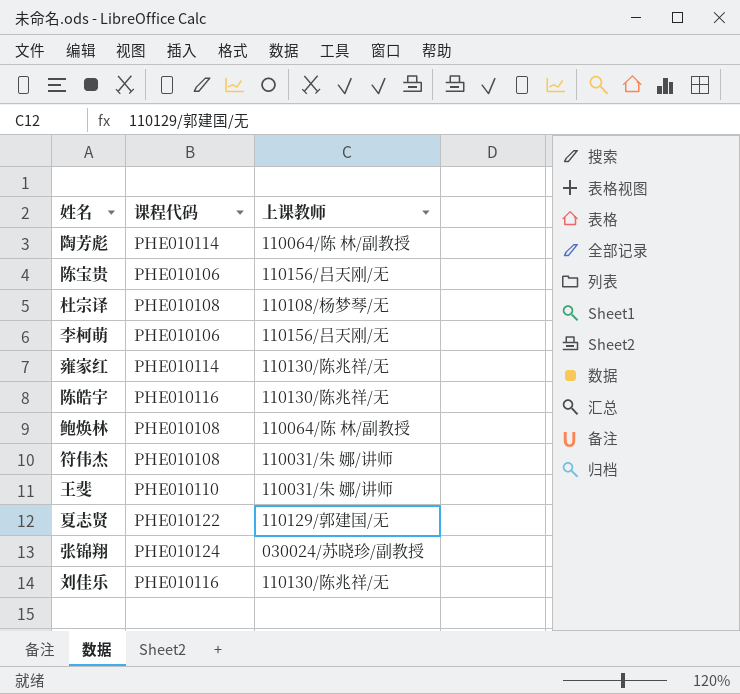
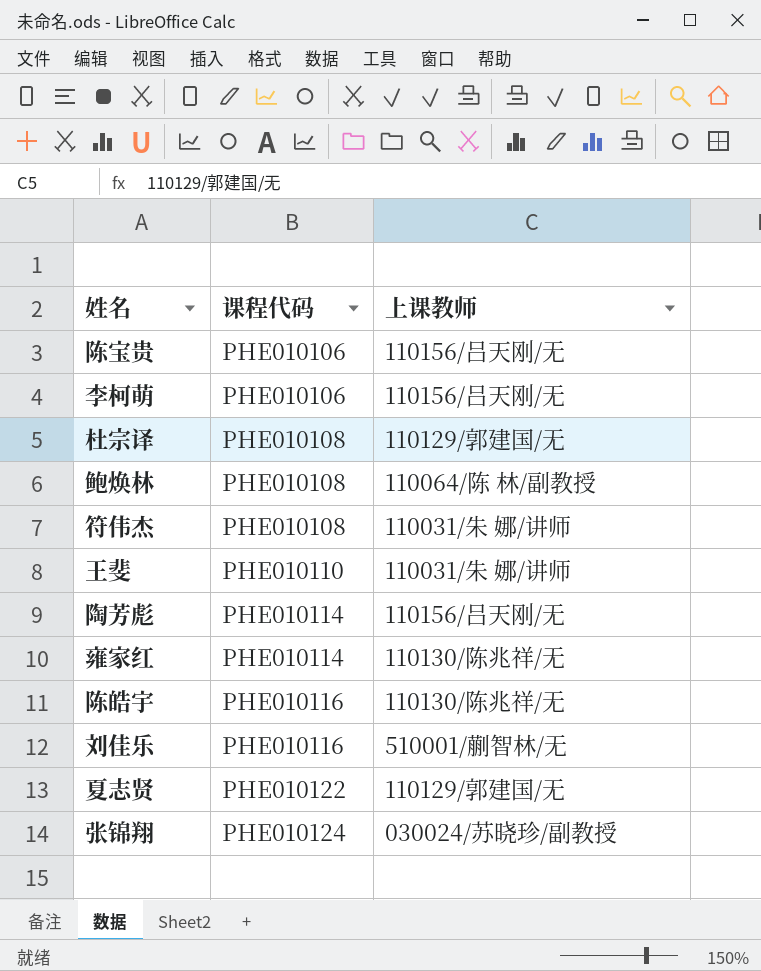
row order: none -> 课程代码 ascending
杜宗译 | 上课教师: 110108/杨梦琴/无 -> 110129/郭建国/无
陶芳彪 | 上课教师: 110064/陈 林/副教授 -> 110156/吕天刚/无
刘佳乐 | 上课教师: 110130/陈兆祥/无 -> 510001/蒯智林/无

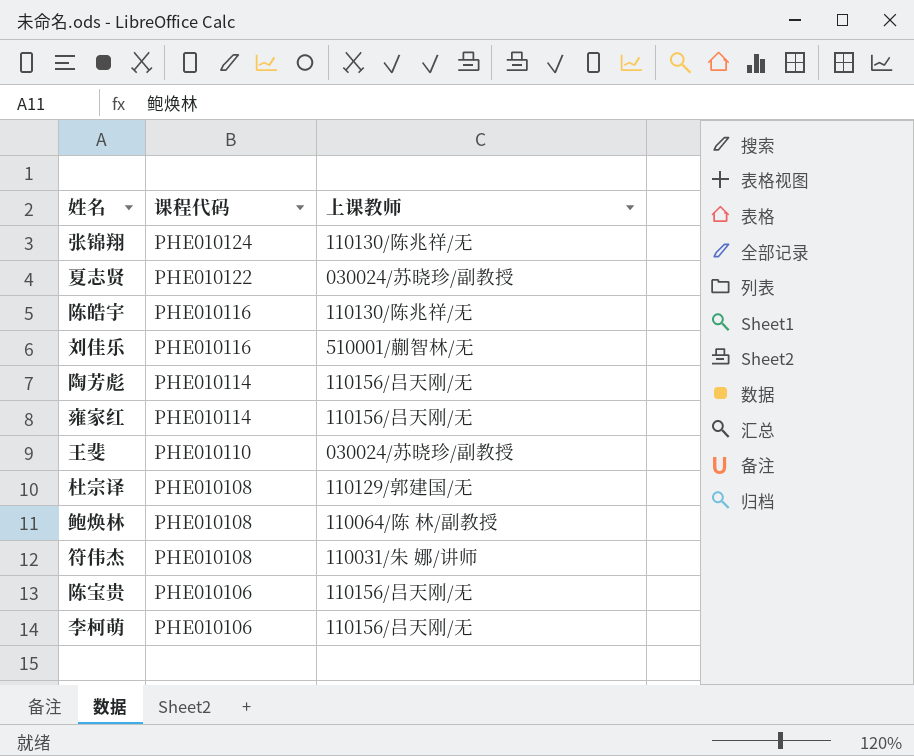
row order: 课程代码 ascending -> 课程代码 descending
张锦翔 | 上课教师: 030024/苏晓珍/副教授 -> 110130/陈兆祥/无
夏志贤 | 上课教师: 110129/郭建国/无 -> 030024/苏晓珍/副教授
雍家红 | 上课教师: 110130/陈兆祥/无 -> 110156/吕天刚/无
王斐 | 上课教师: 110031/朱 娜/讲师 -> 030024/苏晓珍/副教授

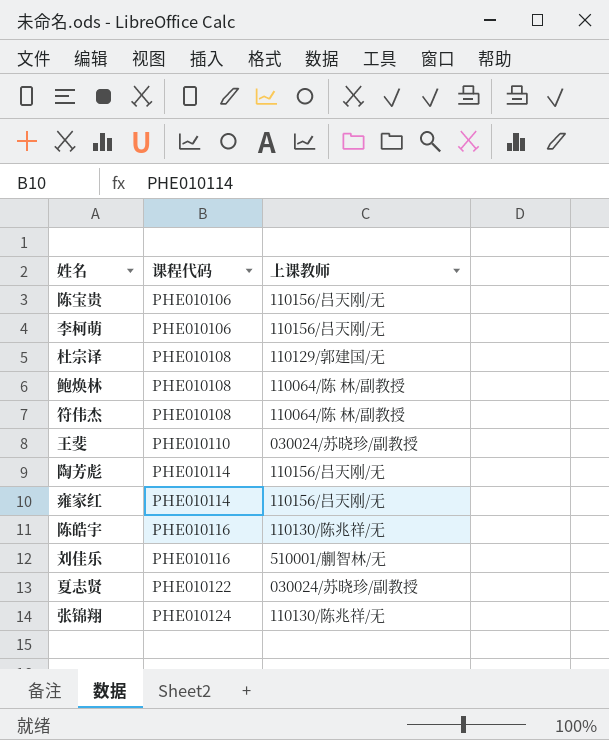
row order: 课程代码 descending -> 课程代码 ascending
符伟杰 | 上课教师: 110031/朱 娜/讲师 -> 110064/陈 林/副教授

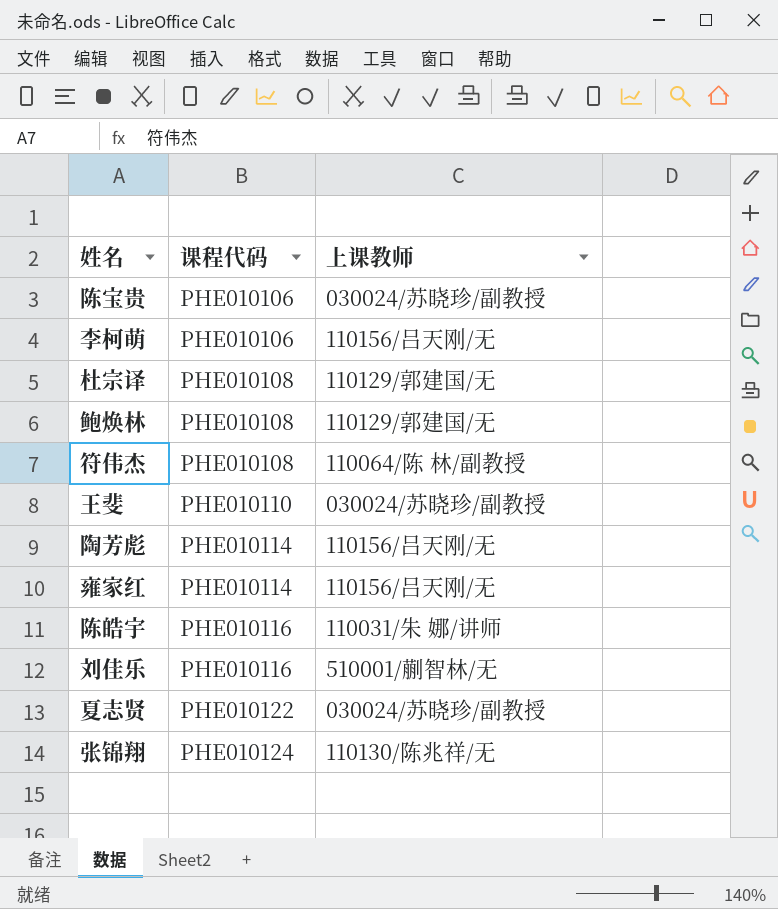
陈宝贵 | 上课教师: 110156/吕天刚/无 -> 030024/苏晓珍/副教授
鲍焕林 | 上课教师: 110064/陈 林/副教授 -> 110129/郭建国/无
陈皓宇 | 上课教师: 110130/陈兆祥/无 -> 110031/朱 娜/讲师

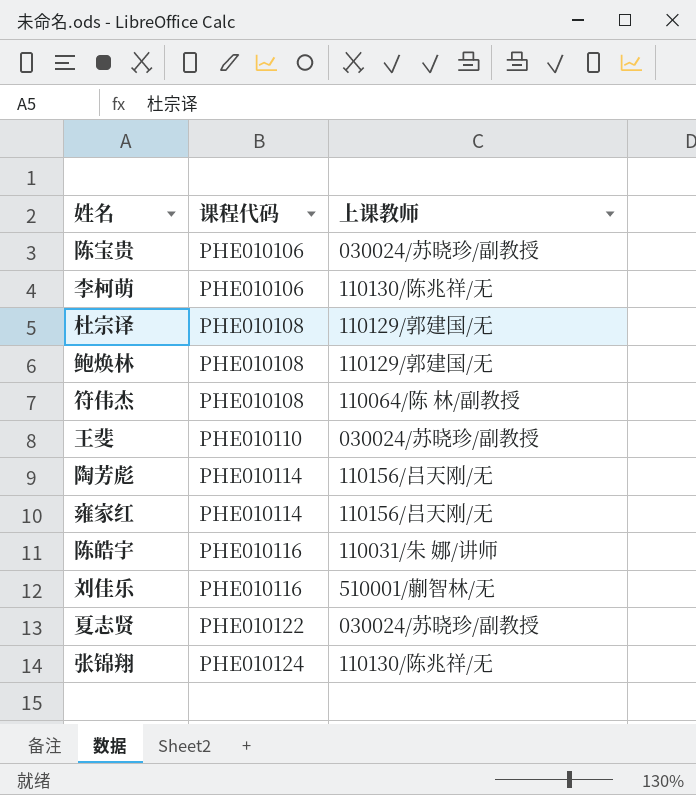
李柯萌 | 上课教师: 110156/吕天刚/无 -> 110130/陈兆祥/无

